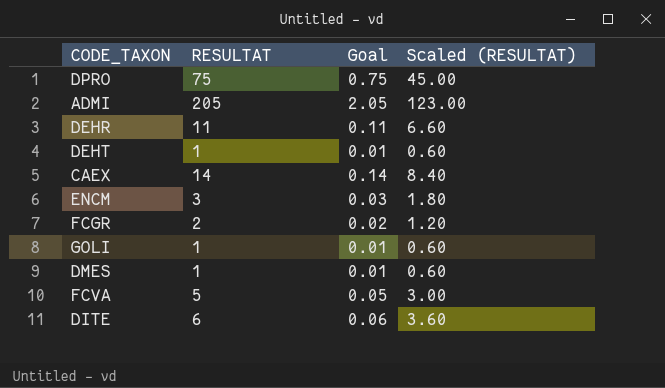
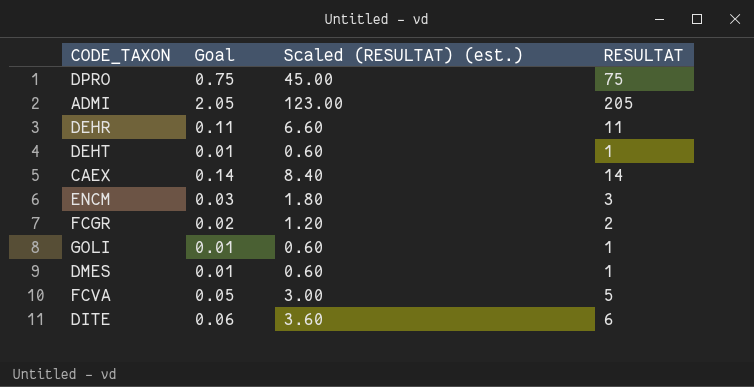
column name: Scaled (RESULTAT) -> Scaled (RESULTAT) (est.)
column RESULTAT | position: 2 -> 4

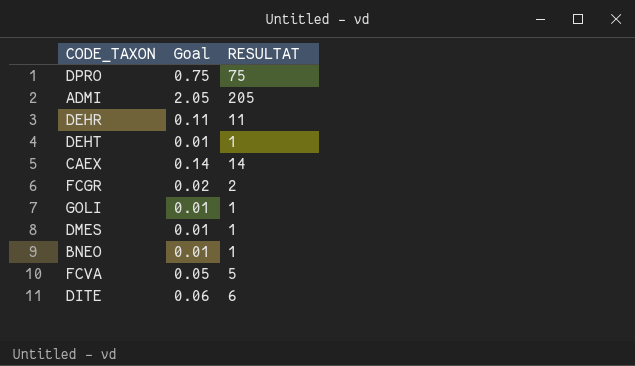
column Scaled (RESULTAT) (est.) | formula: [RESULTAT] * 0.6 -> none
row ENCM: 0.03 | 1.80 | 3 -> none
row BNEO: none -> 0.01 | 1

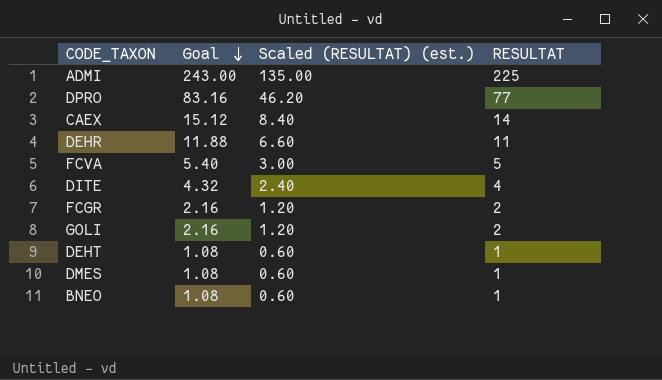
row order: none -> Goal descending
column Goal | formula: [RESULTAT] * 0.01 -> [RESULTAT] * 1.08
column Scaled (RESULTAT) (est.) | formula: none -> [RESULTAT] * 0.6
ADMI | RESULTAT: 205 -> 225
DPRO | RESULTAT: 75 -> 77
DITE | RESULTAT: 6 -> 4
GOLI | RESULTAT: 1 -> 2

